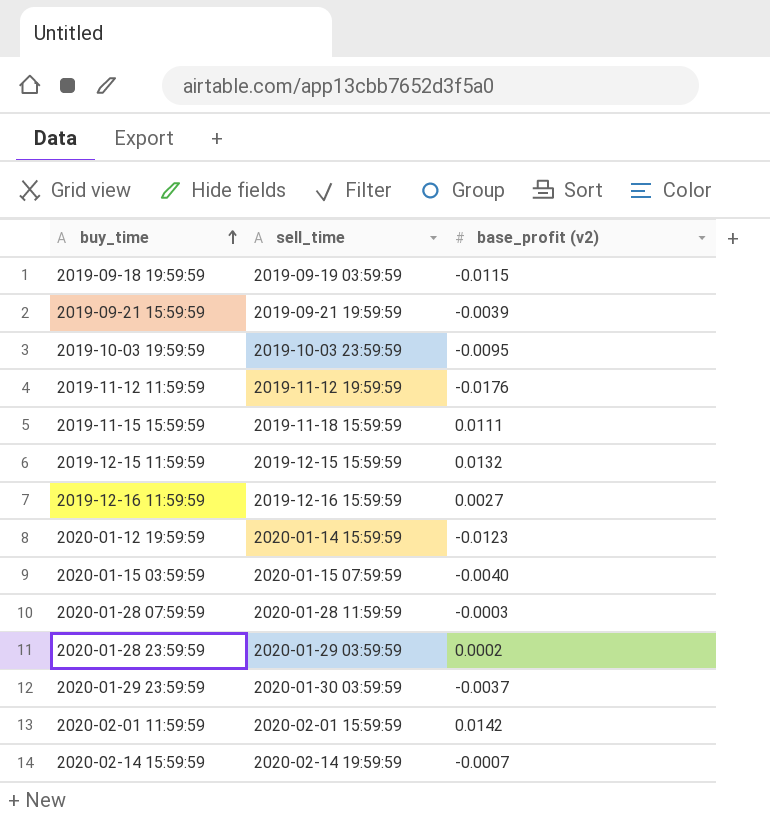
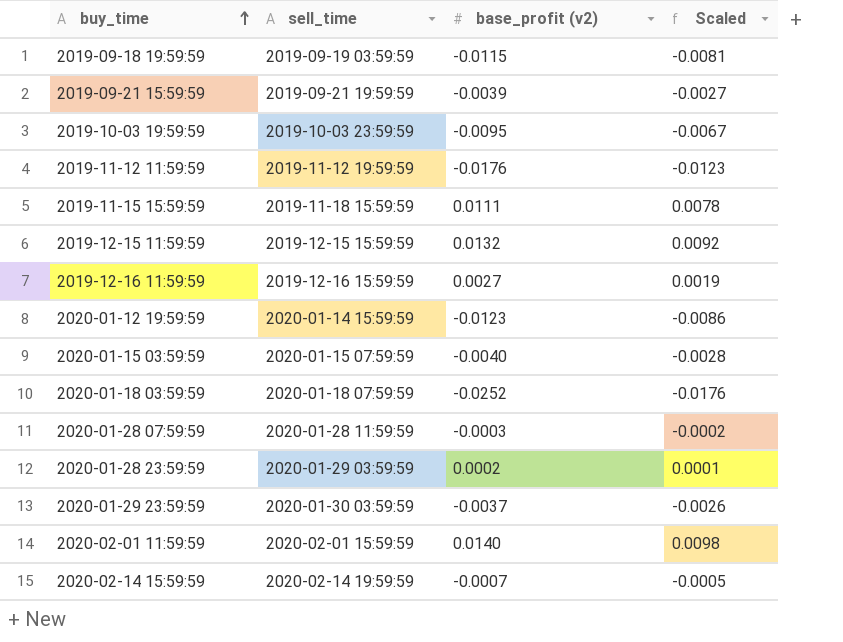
column Scaled | formula: none -> [base_profit (v2)] * 0.7
row 2020-01-18 03:59:59: none -> 2020-01-18 07:59:59 | -0.0252 | -0.0176
2020-02-01 11:59:59 | base_profit (v2): 0.0142 -> 0.0140

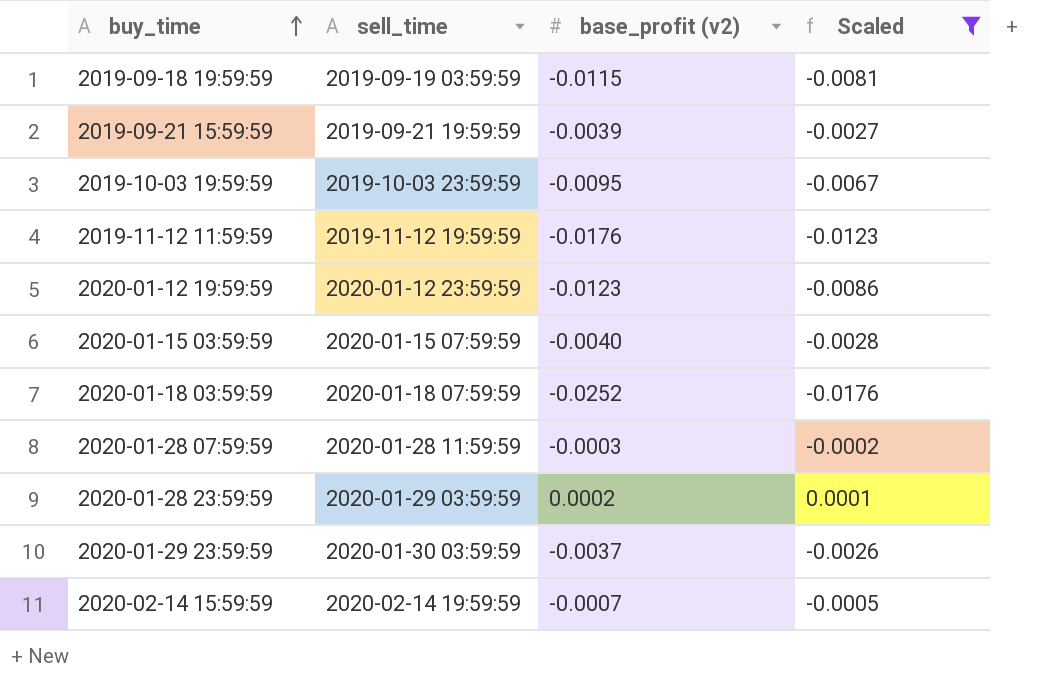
filter: none -> Scaled <= 0.0001
2020-01-12 19:59:59 | sell_time: 2020-01-14 15:59:59 -> 2020-01-12 23:59:59

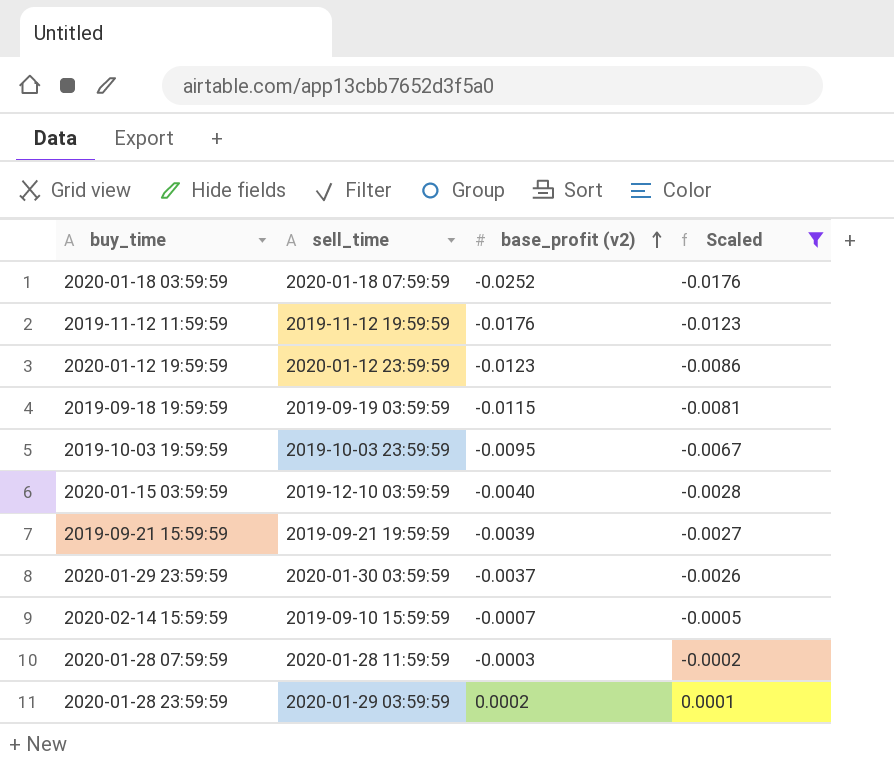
row order: buy_time ascending -> base_profit (v2) ascending
2020-01-15 03:59:59 | sell_time: 2020-01-15 07:59:59 -> 2019-12-10 03:59:59
2020-02-14 15:59:59 | sell_time: 2020-02-14 19:59:59 -> 2019-09-10 15:59:59

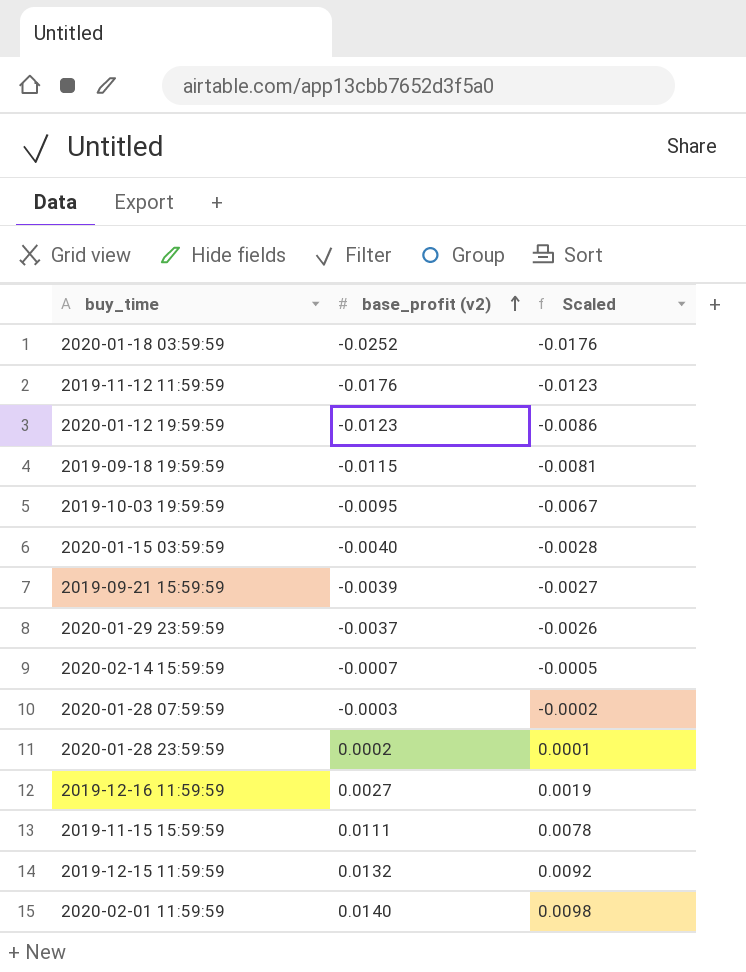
filter: Scaled <= 0.0001 -> none
column sell_time | position: 2 -> none

